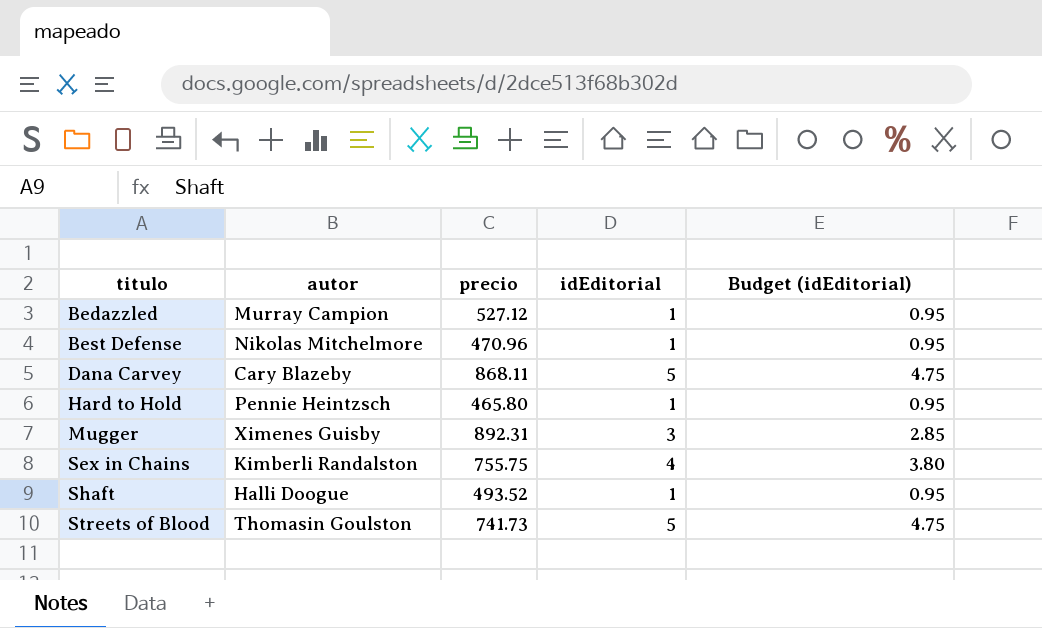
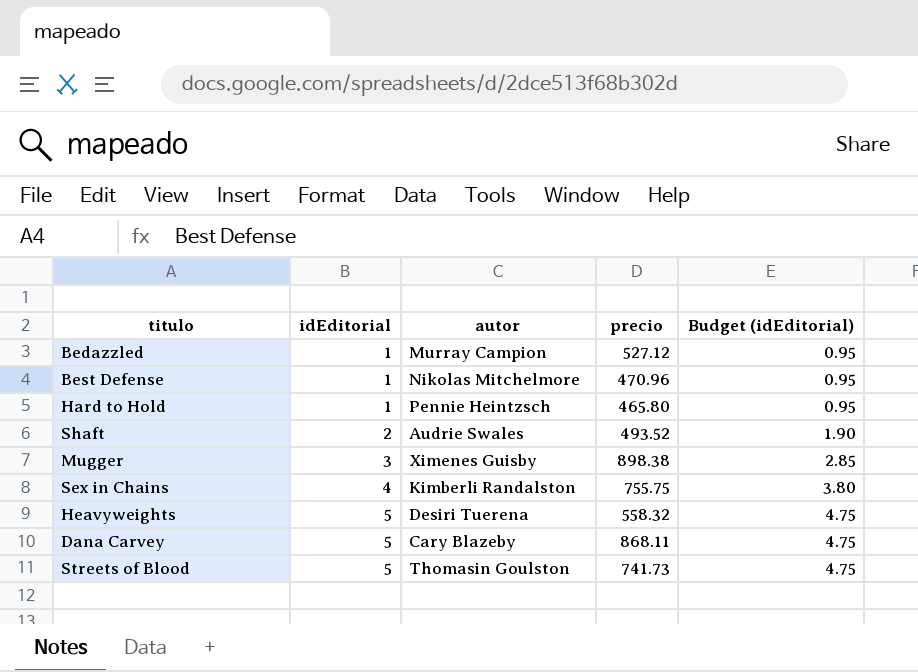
row order: titulo ascending -> idEditorial ascending
column idEditorial | position: 4 -> 2
Shaft | idEditorial: 1 -> 2
Shaft | autor: Halli Doogue -> Audrie Swales
Shaft | Budget (idEditorial): 0.95 -> 1.90
Mugger | precio: 892.31 -> 898.38
row Heavyweights: none -> 5 | Desiri Tuerena | 558.32 | 4.75

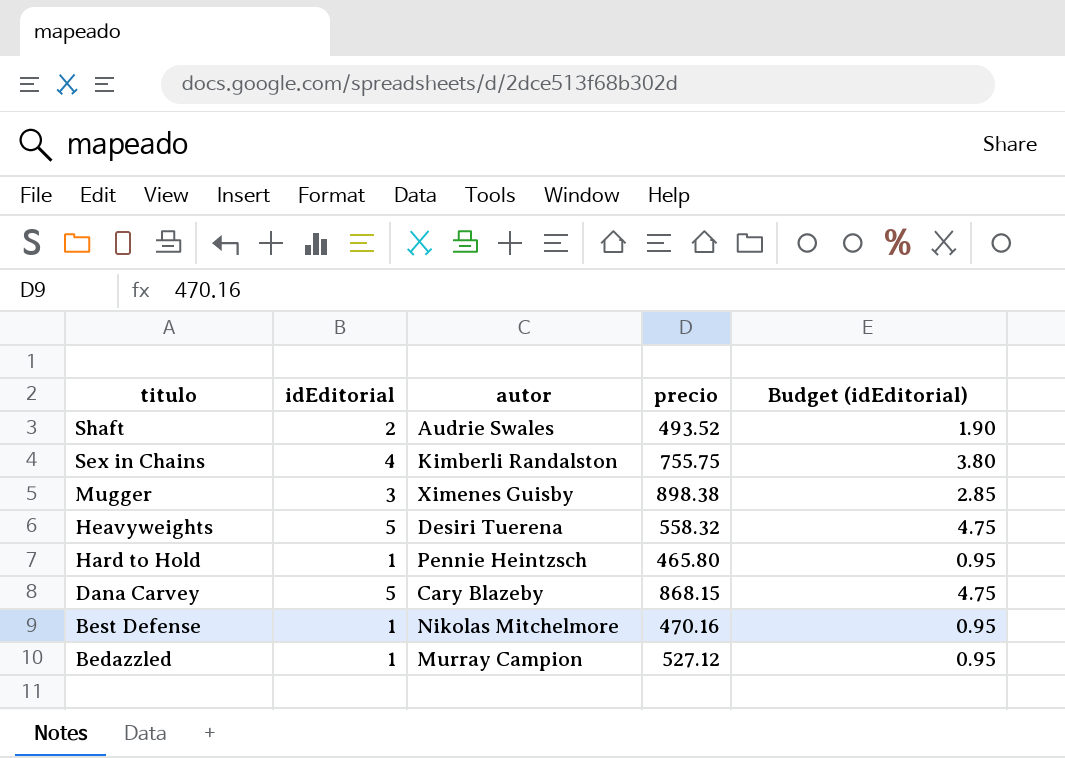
row order: idEditorial ascending -> titulo descending
row Streets of Blood: 5 | Thomasin Goulston | 741.73 | 4.75 -> none
Dana Carvey | precio: 868.11 -> 868.15
Best Defense | precio: 470.96 -> 470.16

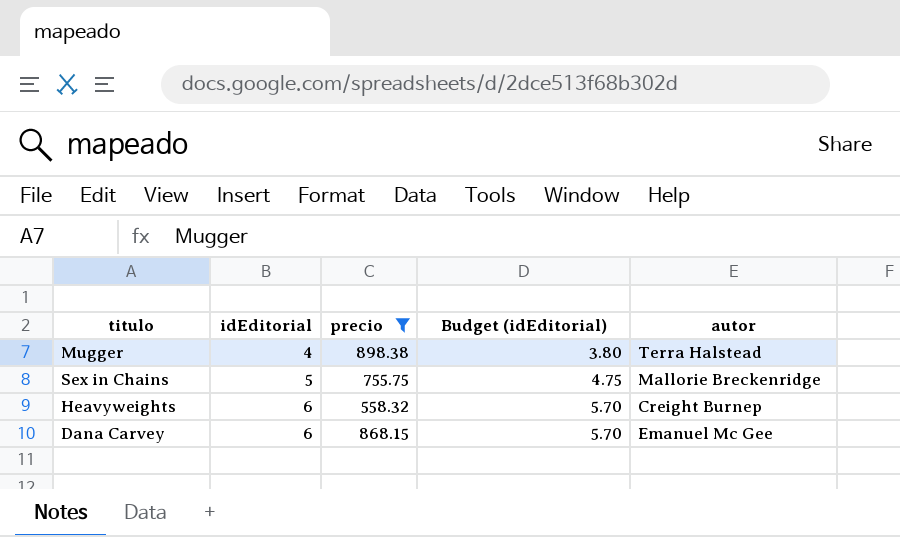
filter: none -> precio >= 558.32
row order: titulo descending -> idEditorial ascending
column autor | position: 3 -> 5
Mugger | idEditorial: 3 -> 4
Mugger | Budget (idEditorial): 2.85 -> 3.80
Mugger | autor: Ximenes Guisby -> Terra Halstead
Sex in Chains | idEditorial: 4 -> 5
Sex in Chains | Budget (idEditorial): 3.80 -> 4.75
Sex in Chains | autor: Kimberli Randalston -> Mallorie Breckenridge
Heavyweights | idEditorial: 5 -> 6
Heavyweights | Budget (idEditorial): 4.75 -> 5.70
Heavyweights | autor: Desiri Tuerena -> Creight Burnep
Dana Carvey | idEditorial: 5 -> 6
Dana Carvey | Budget (idEditorial): 4.75 -> 5.70
Dana Carvey | autor: Cary Blazeby -> Emanuel Mc Gee

